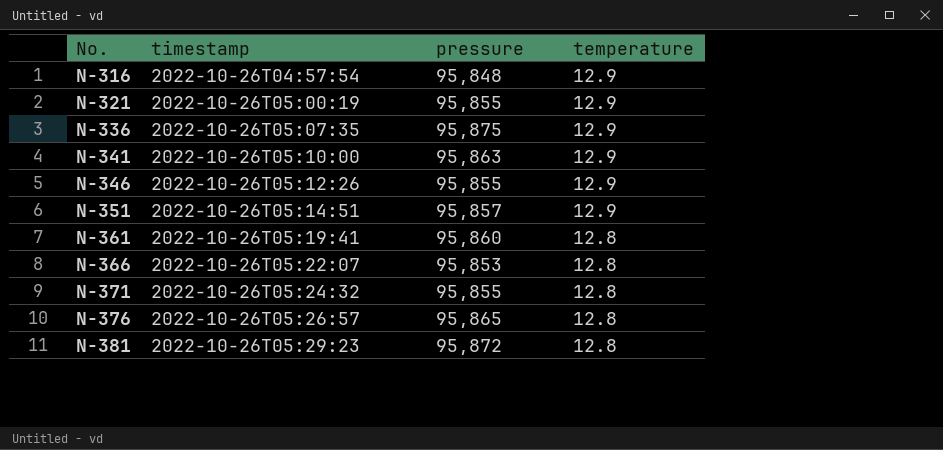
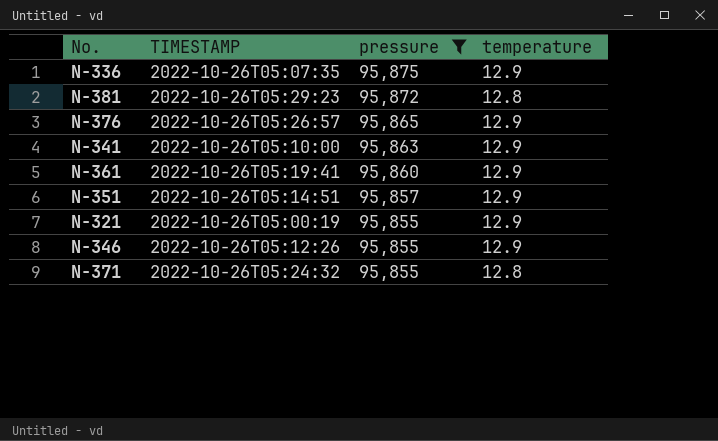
filter: none -> pressure >= 95,855
row order: No. ascending -> pressure descending
column name: timestamp -> TIMESTAMP
N-376 | temperature: 12.8 -> 12.9
N-361 | temperature: 12.8 -> 12.9

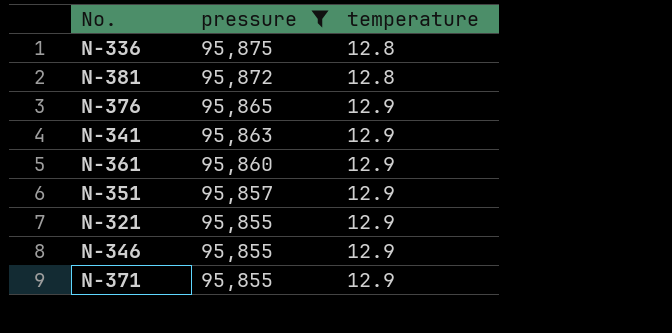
column TIMESTAMP | position: 2 -> none
N-336 | temperature: 12.9 -> 12.8
N-371 | temperature: 12.8 -> 12.9

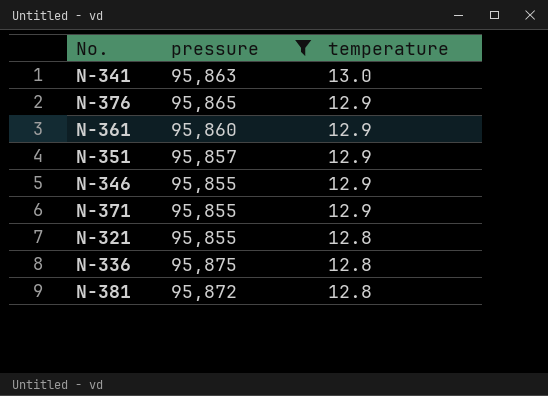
row order: pressure descending -> temperature descending
N-341 | temperature: 12.9 -> 13.0
N-321 | temperature: 12.9 -> 12.8

